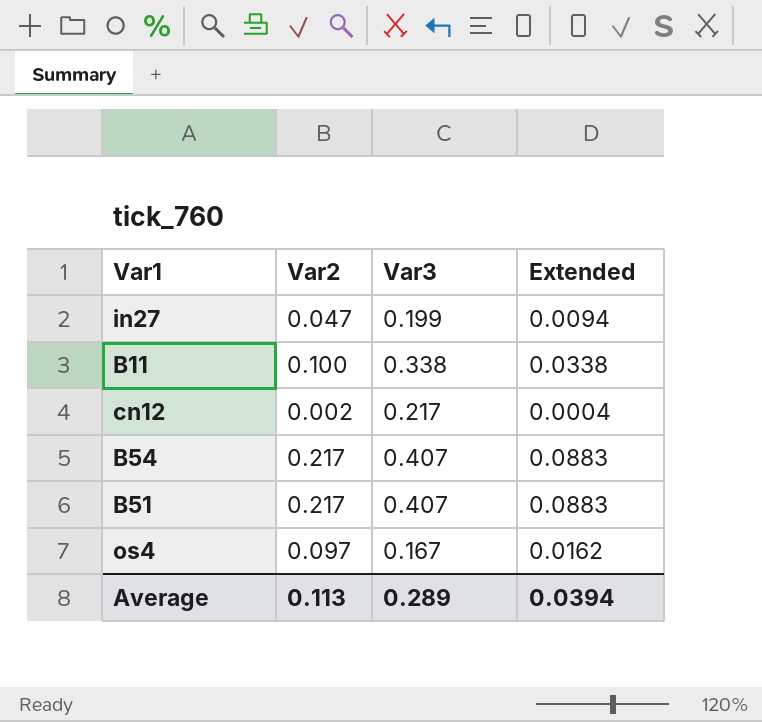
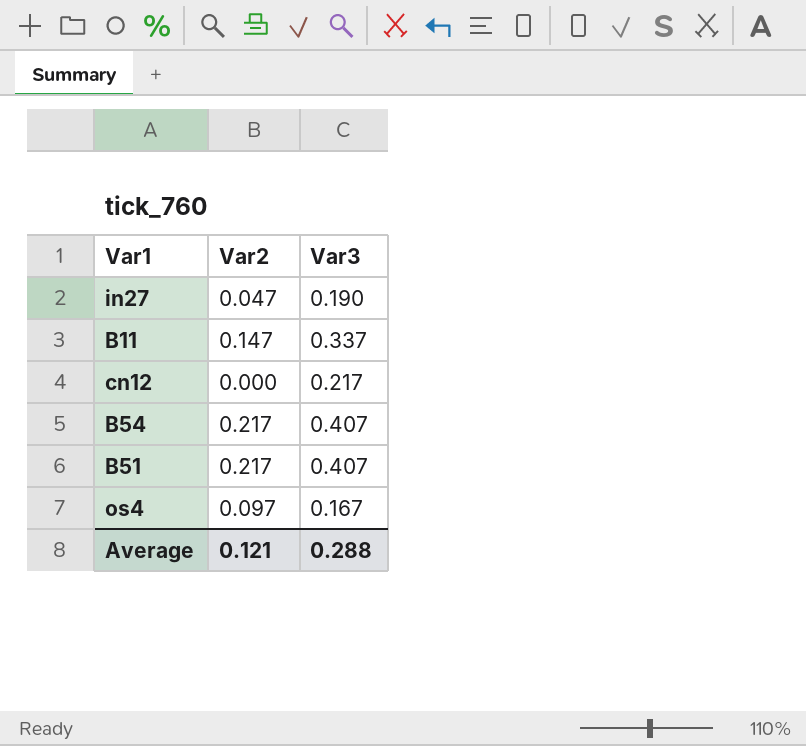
column Extended | formula: [Var2] * [Var3] -> none
in27 | Var3: 0.199 -> 0.190
B11 | Var2: 0.100 -> 0.147
B11 | Var3: 0.338 -> 0.337
cn12 | Var2: 0.002 -> 0.000
Average | Var2: 0.113 -> 0.121
Average | Var3: 0.289 -> 0.288

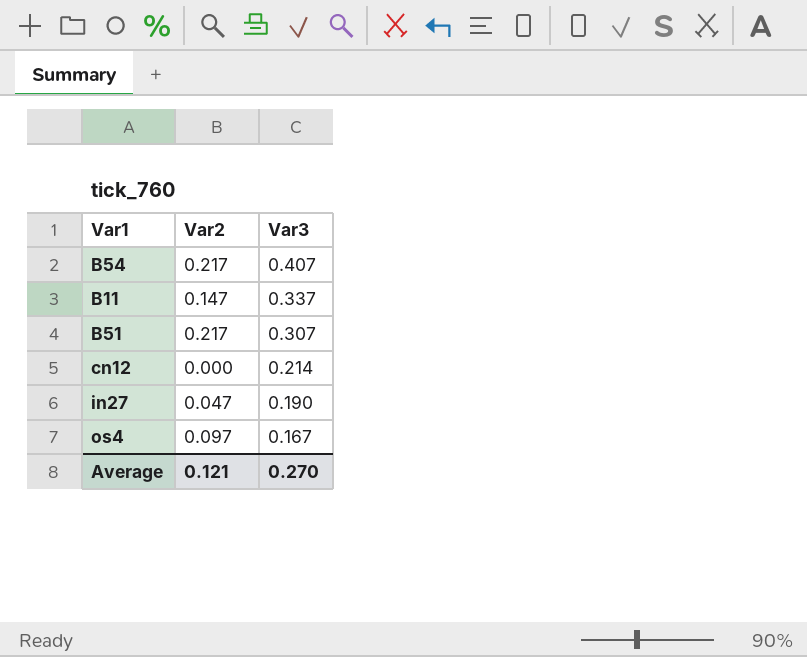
row order: none -> Var3 descending
B51 | Var3: 0.407 -> 0.307
cn12 | Var3: 0.217 -> 0.214
Average | Var3: 0.288 -> 0.270

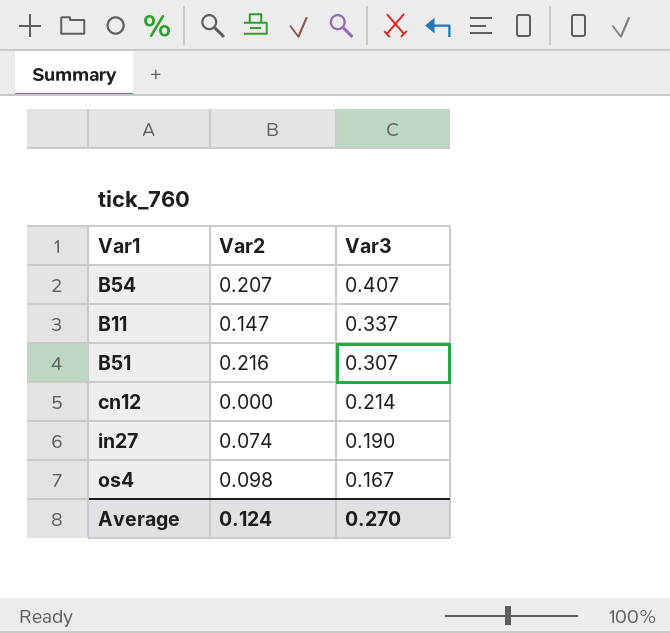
B54 | Var2: 0.217 -> 0.207
B51 | Var2: 0.217 -> 0.216
in27 | Var2: 0.047 -> 0.074
os4 | Var2: 0.097 -> 0.098
Average | Var2: 0.121 -> 0.124

